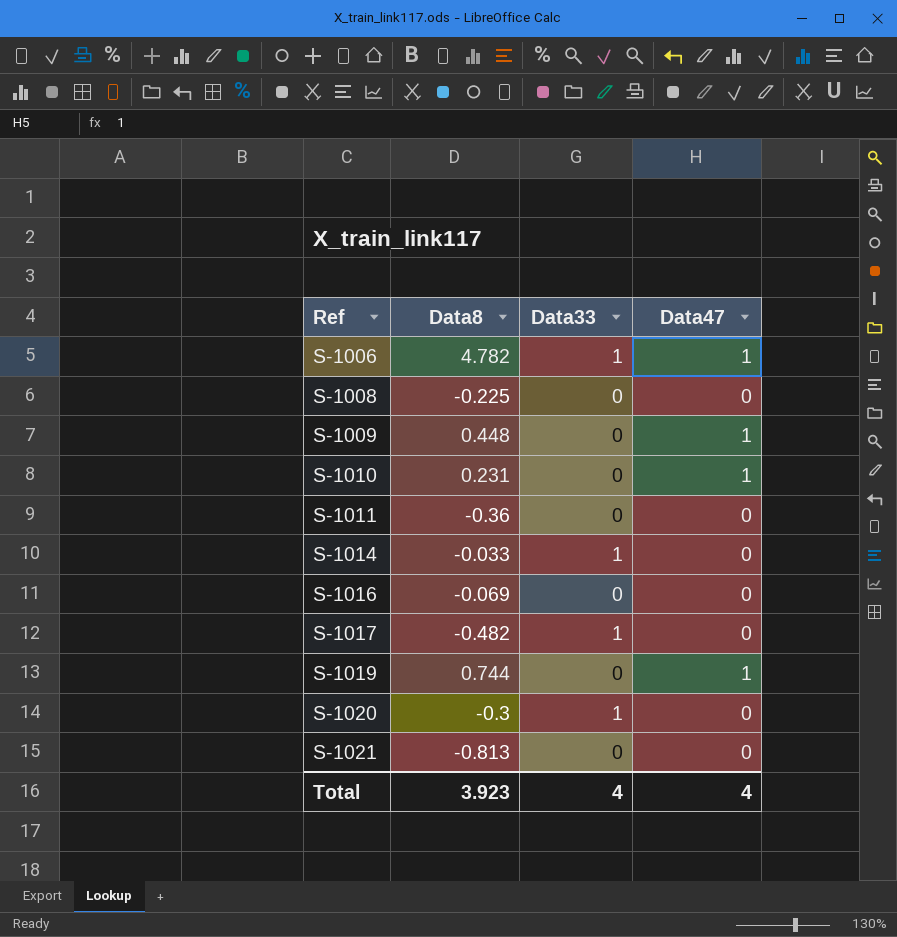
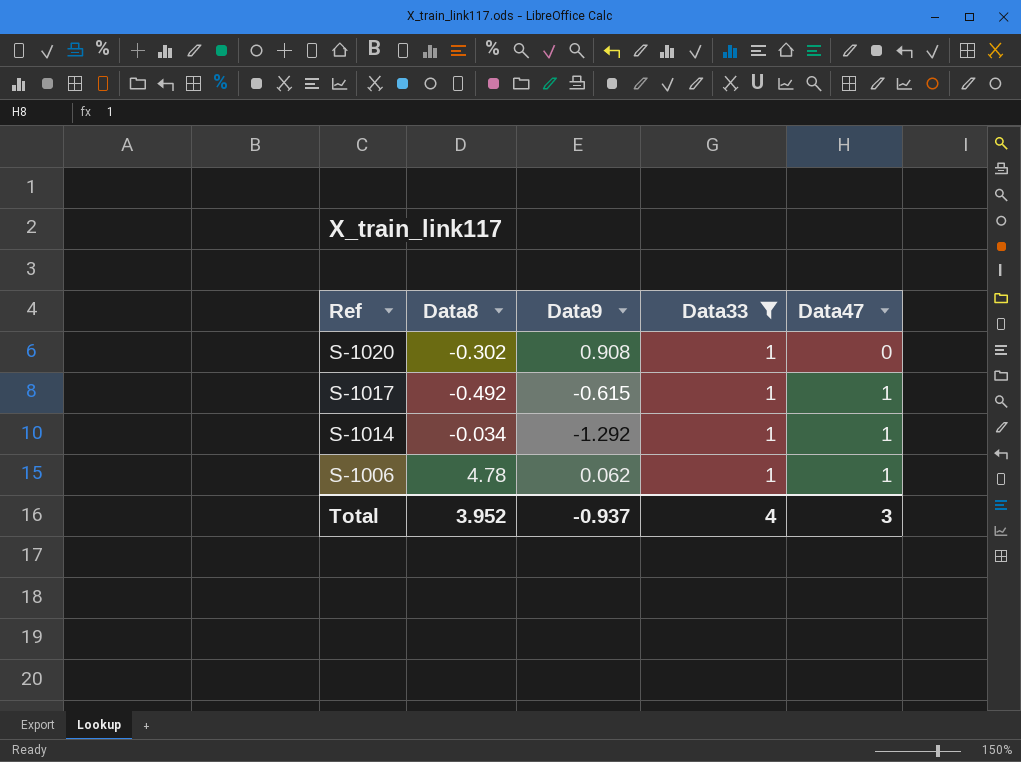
filter: none -> Data33 = 1
row order: Ref ascending -> Ref descending
column Data9 | position: none -> 3
S-1020 | Data8: -0.3 -> -0.302
S-1017 | Data8: -0.482 -> -0.492
S-1017 | Data47: 0 -> 1
S-1014 | Data8: -0.033 -> -0.034
S-1014 | Data47: 0 -> 1
S-1006 | Data8: 4.782 -> 4.78
Total | Data8: 3.923 -> 3.952
Total | Data47: 4 -> 3

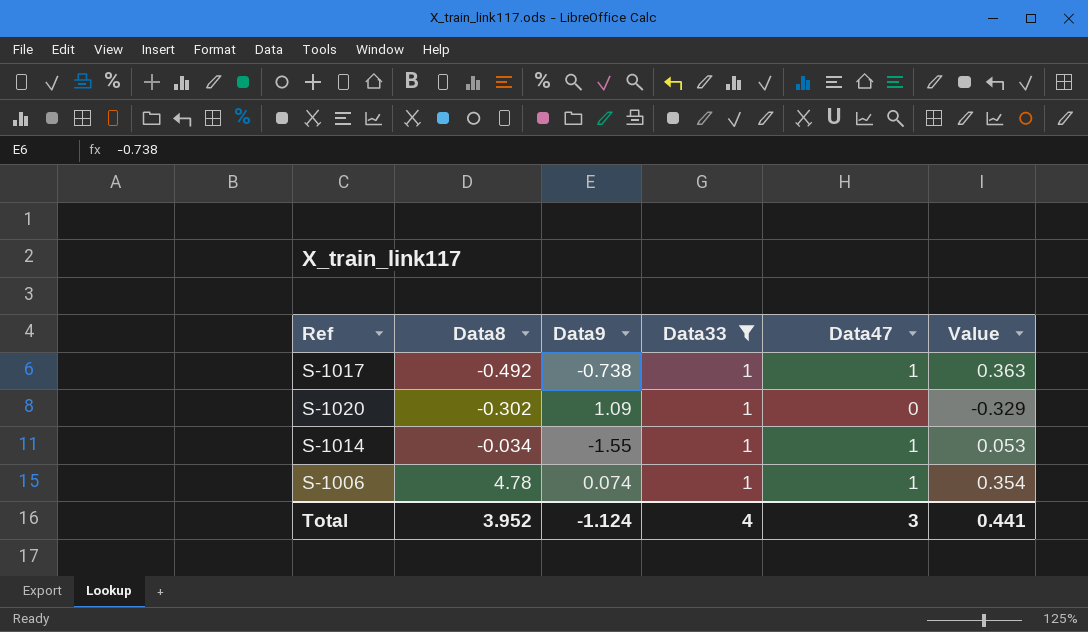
row order: Ref descending -> Data8 ascending
column Value | formula: none -> [Data8] * [Data9]
S-1017 | Data9: -0.615 -> -0.738
S-1020 | Data9: 0.908 -> 1.09
S-1014 | Data9: -1.292 -> -1.55
S-1006 | Data9: 0.062 -> 0.074
Total | Data9: -0.937 -> -1.124

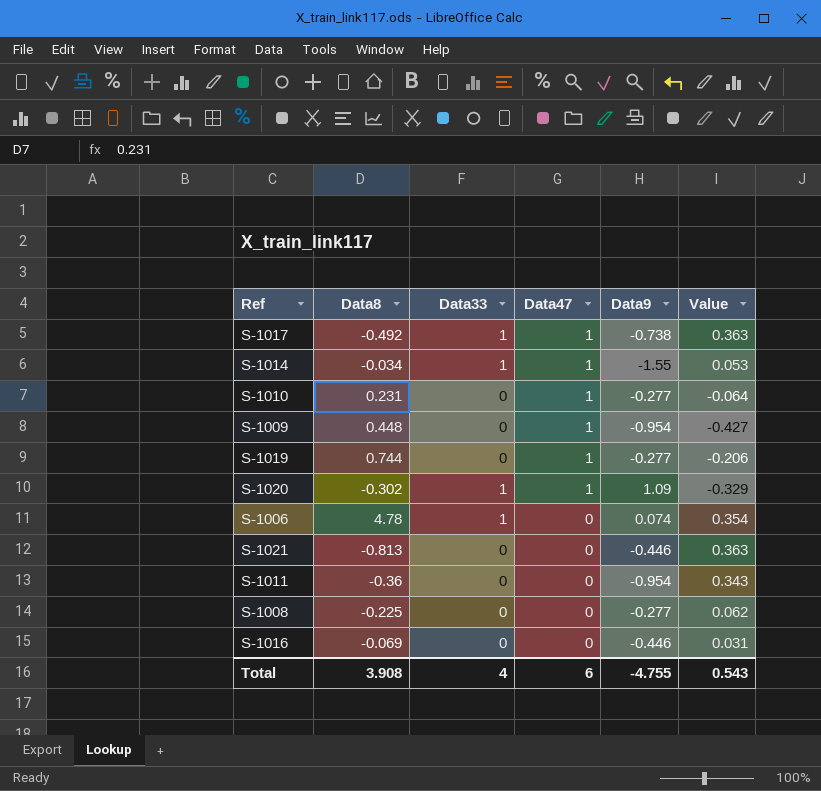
filter: Data33 = 1 -> none
row order: Data8 ascending -> Data47 descending
column Data9 | position: 3 -> 5
S-1020 | Data47: 0 -> 1
S-1006 | Data47: 1 -> 0
Total | Data8: 3.952 -> 3.908
Total | Data47: 3 -> 6
Total | Data9: -1.124 -> -4.755
Total | Value: 0.441 -> 0.543

